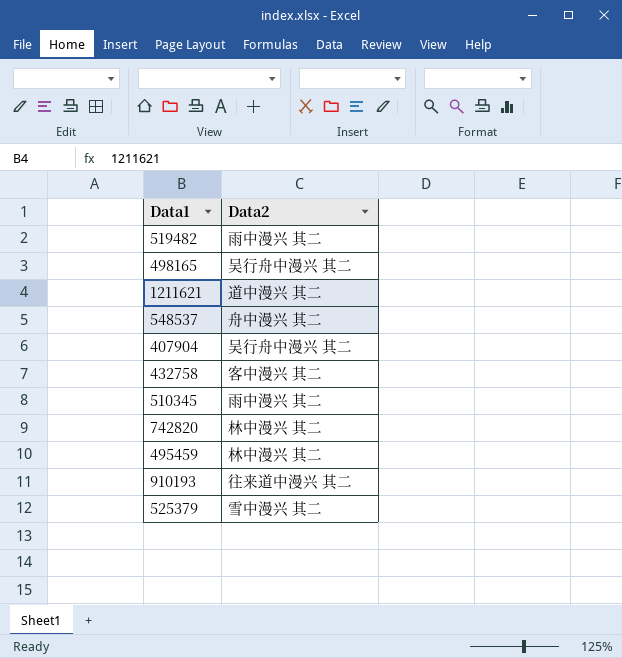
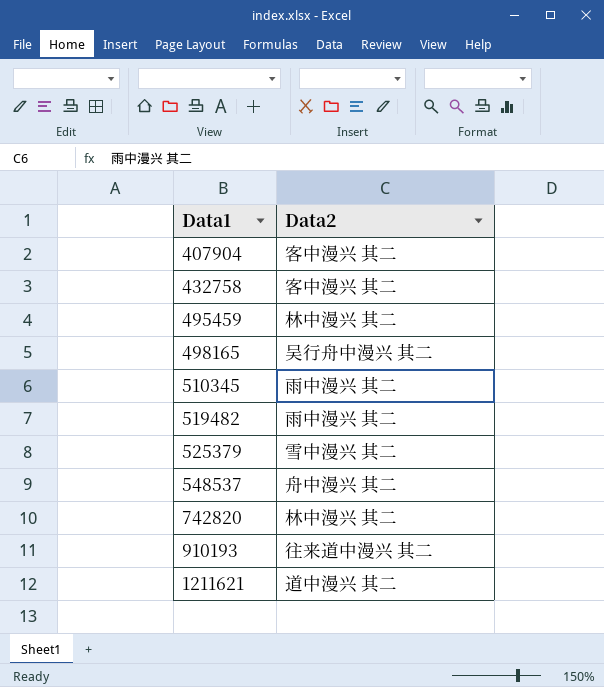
row order: none -> Data1 ascending
407904 | Data2: 吴行舟中漫兴 其二 -> 客中漫兴 其二

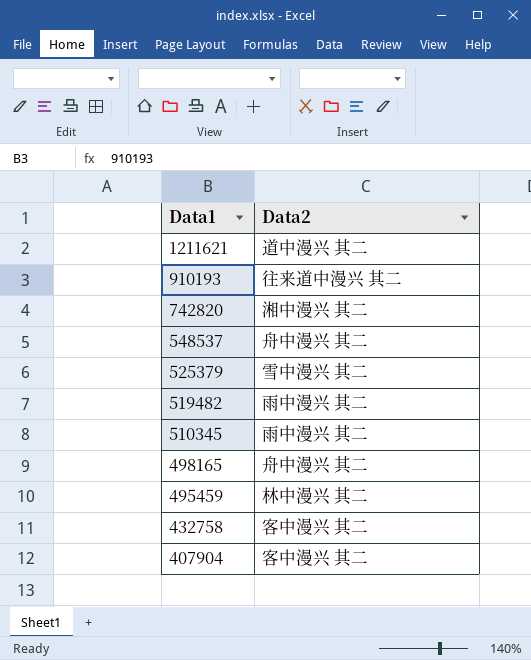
row order: Data1 ascending -> Data1 descending
742820 | Data2: 林中漫兴 其二 -> 湘中漫兴 其二
498165 | Data2: 吴行舟中漫兴 其二 -> 舟中漫兴 其二

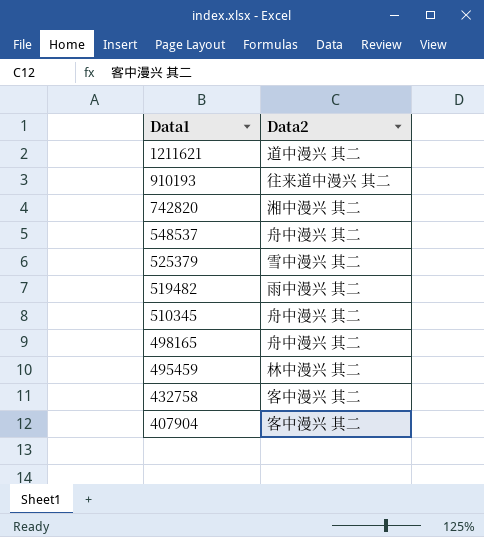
510345 | Data2: 雨中漫兴 其二 -> 舟中漫兴 其二

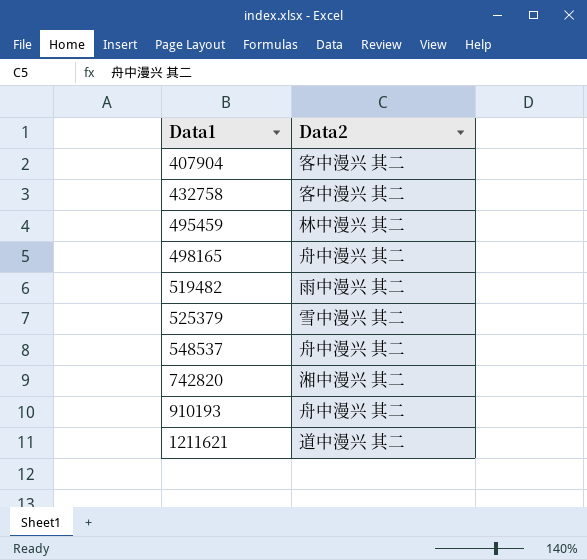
row order: Data1 descending -> Data1 ascending
row 510345: 舟中漫兴 其二 -> none
910193 | Data2: 往来道中漫兴 其二 -> 舟中漫兴 其二

